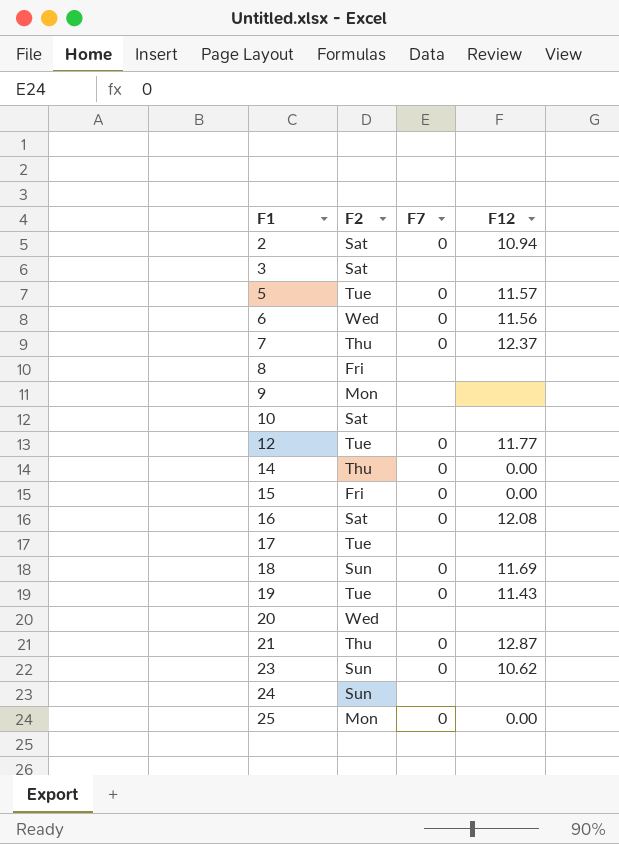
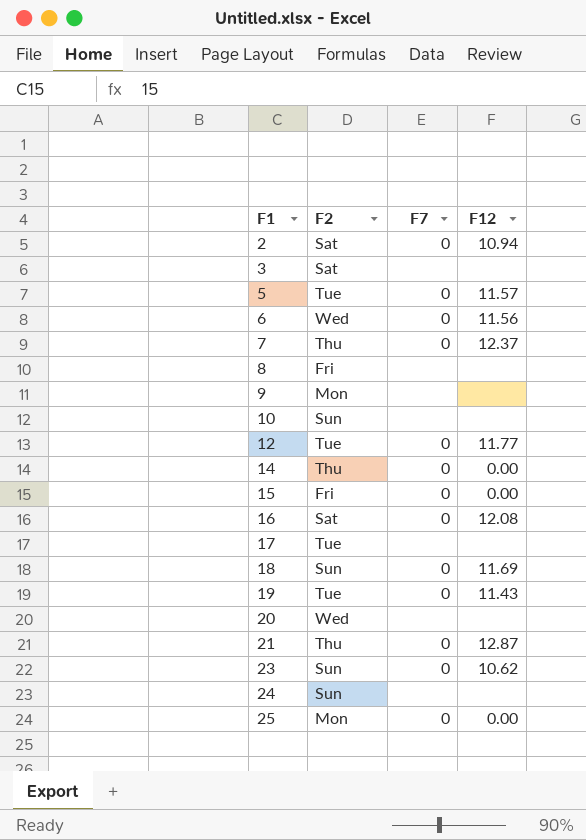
10 | F2: Sat -> Sun

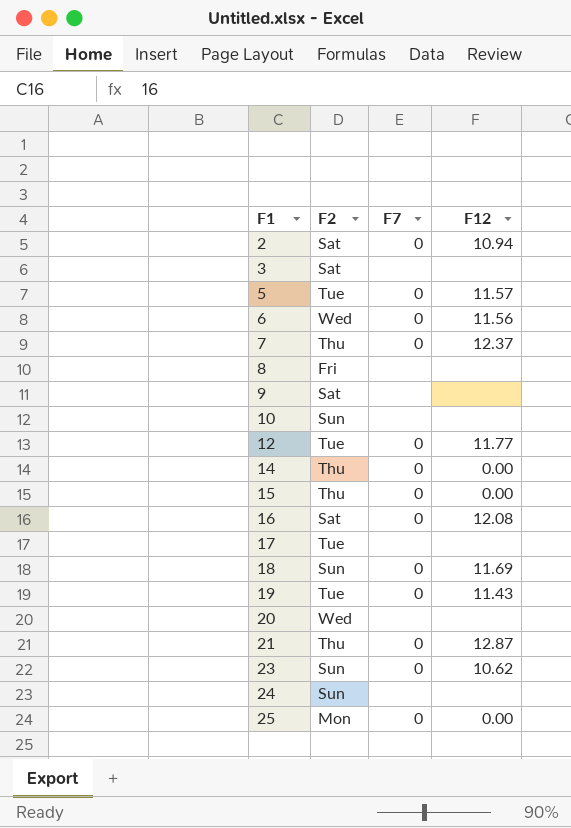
9 | F2: Mon -> Sat
15 | F2: Fri -> Thu

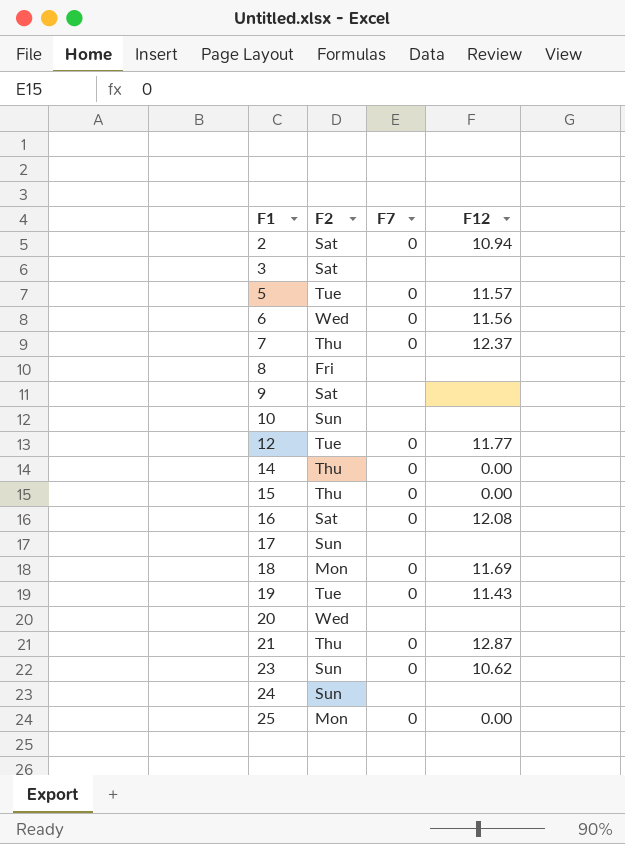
17 | F2: Tue -> Sun
18 | F2: Sun -> Mon

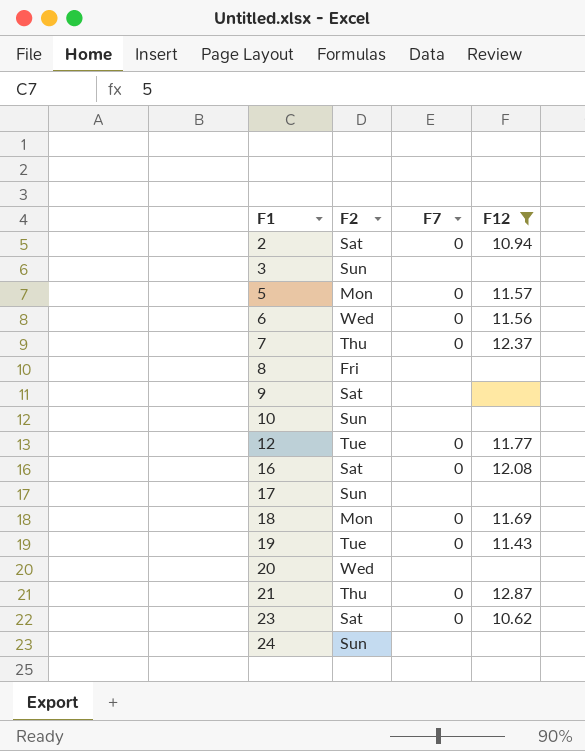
filter: none -> F12 != 0.00
3 | F2: Sat -> Sun
5 | F2: Tue -> Mon
23 | F2: Sun -> Sat

